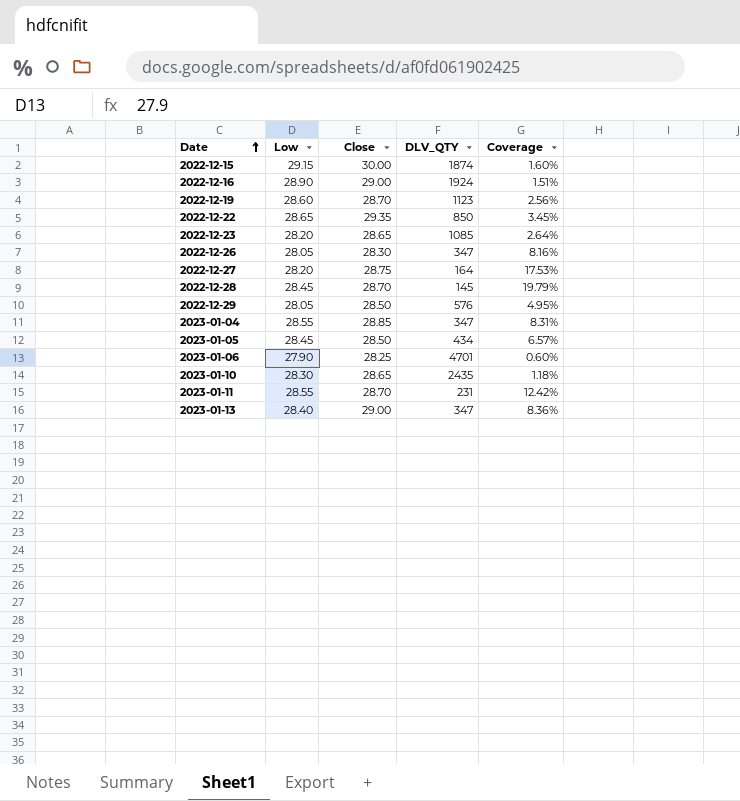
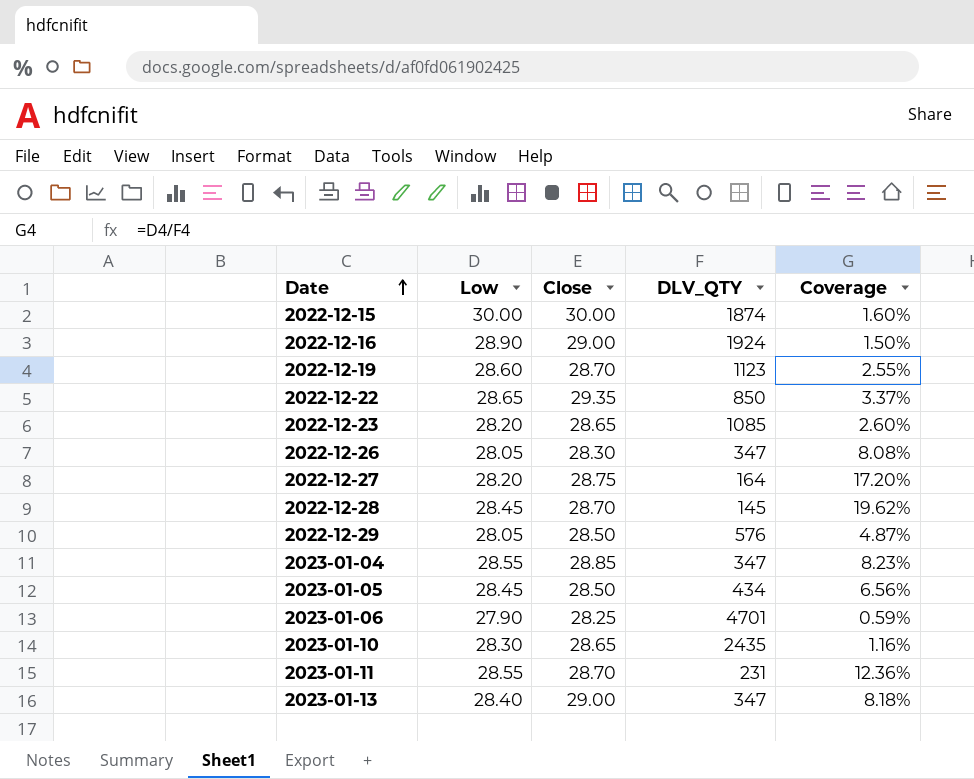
column Coverage | formula: [Close] / [DLV_QTY] -> [Low] / [DLV_QTY]
2022-12-15 | Low: 29.15 -> 30.00

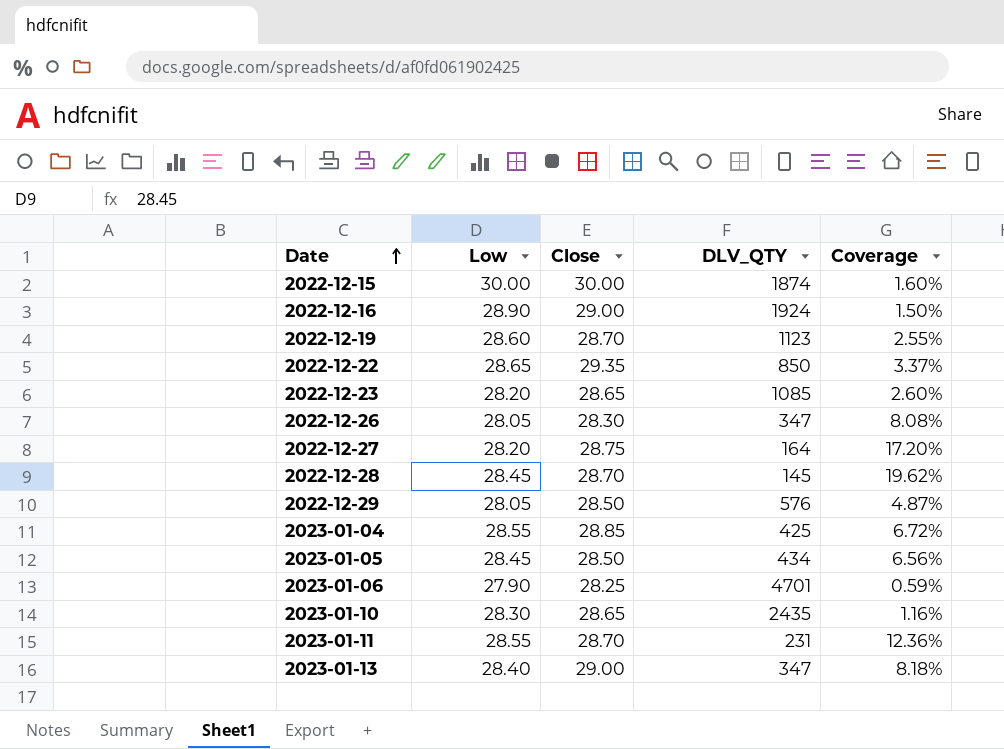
2023-01-04 | DLV_QTY: 347 -> 425
2023-01-04 | Coverage: 8.23% -> 6.72%

